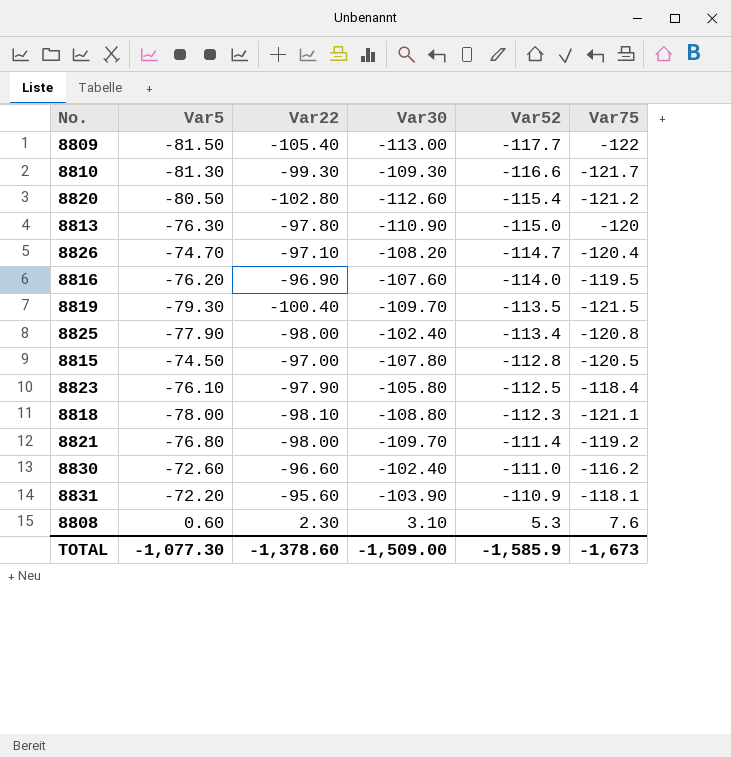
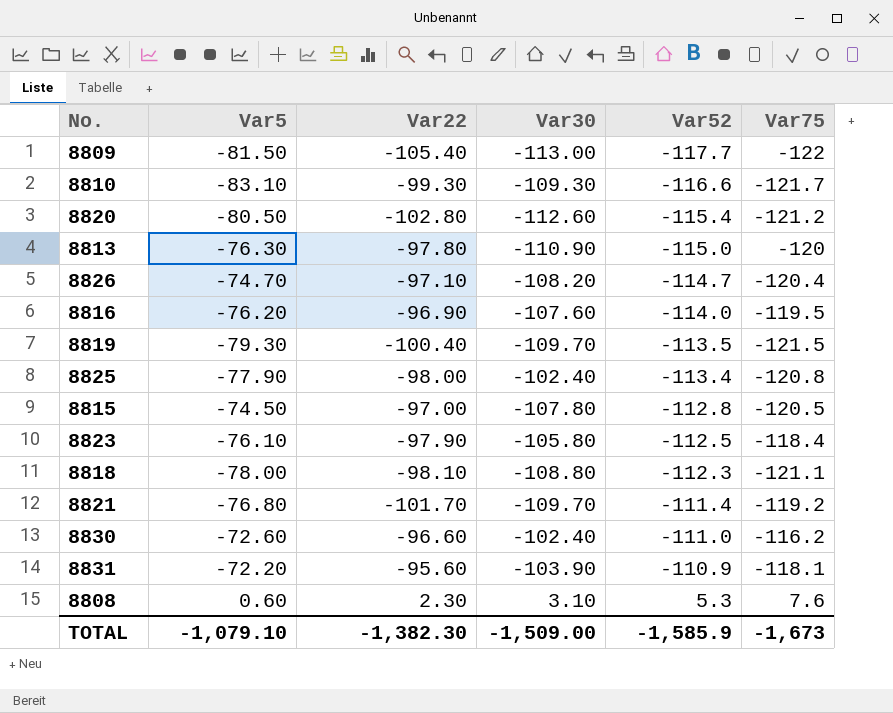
8810 | Var5: -81.30 -> -83.10
8821 | Var22: -98.00 -> -101.70
TOTAL | Var5: -1,077.30 -> -1,079.10
TOTAL | Var22: -1,378.60 -> -1,382.30

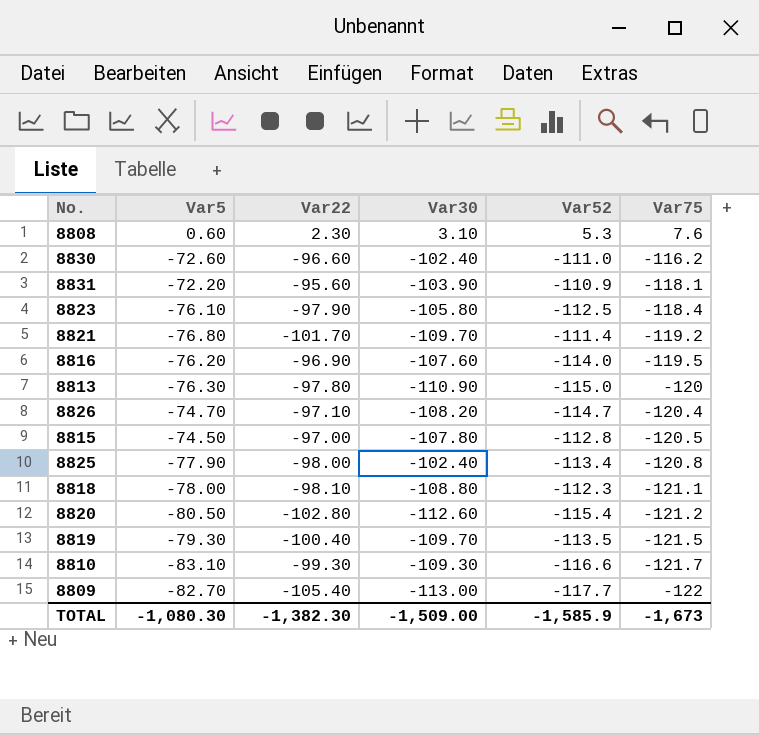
row order: Var52 ascending -> Var75 descending
8809 | Var5: -81.50 -> -82.70
TOTAL | Var5: -1,079.10 -> -1,080.30

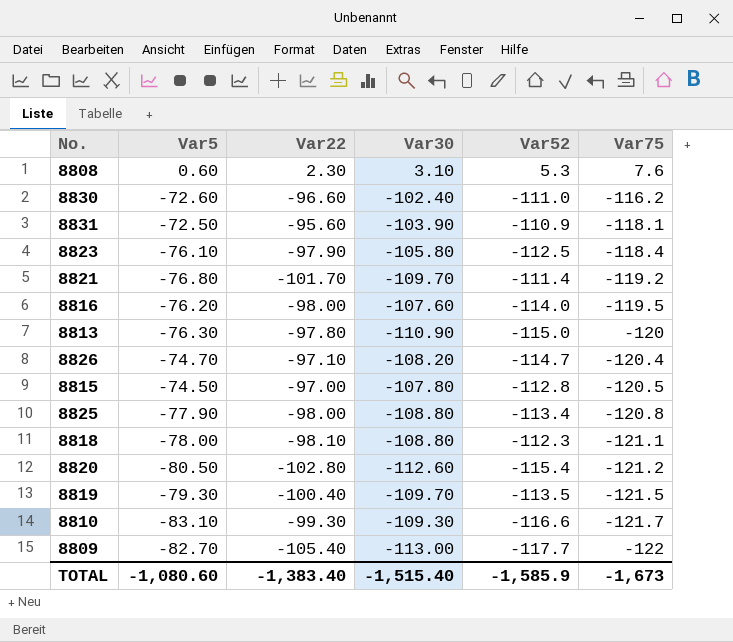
8831 | Var5: -72.20 -> -72.50
8816 | Var22: -96.90 -> -98.00
8825 | Var30: -102.40 -> -108.80
TOTAL | Var5: -1,080.30 -> -1,080.60
TOTAL | Var22: -1,382.30 -> -1,383.40
TOTAL | Var30: -1,509.00 -> -1,515.40

